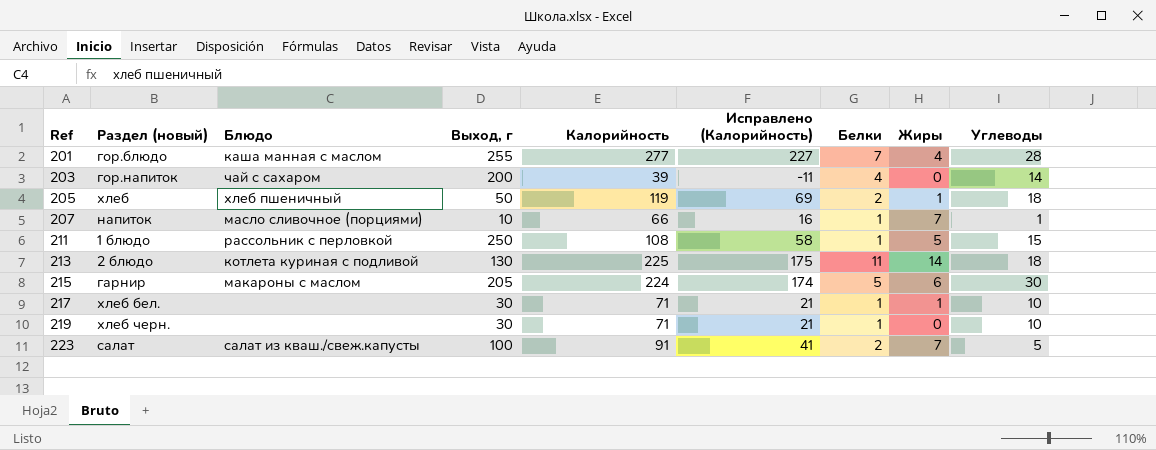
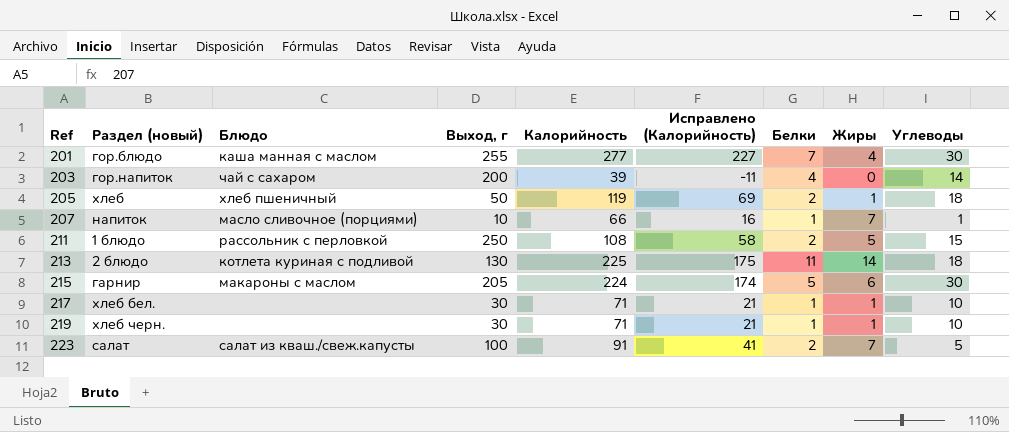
201 | Углеводы: 28 -> 30
211 | Белки: 1 -> 2
219 | Жиры: 0 -> 1

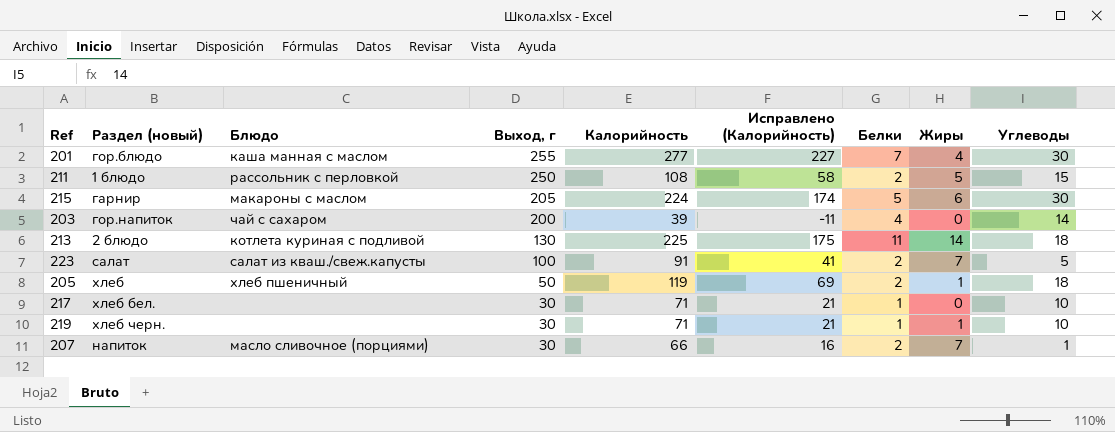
row order: Ref ascending -> Выход, г descending
217 | Жиры: 1 -> 0
207 | Выход, г: 10 -> 30
207 | Белки: 1 -> 2

